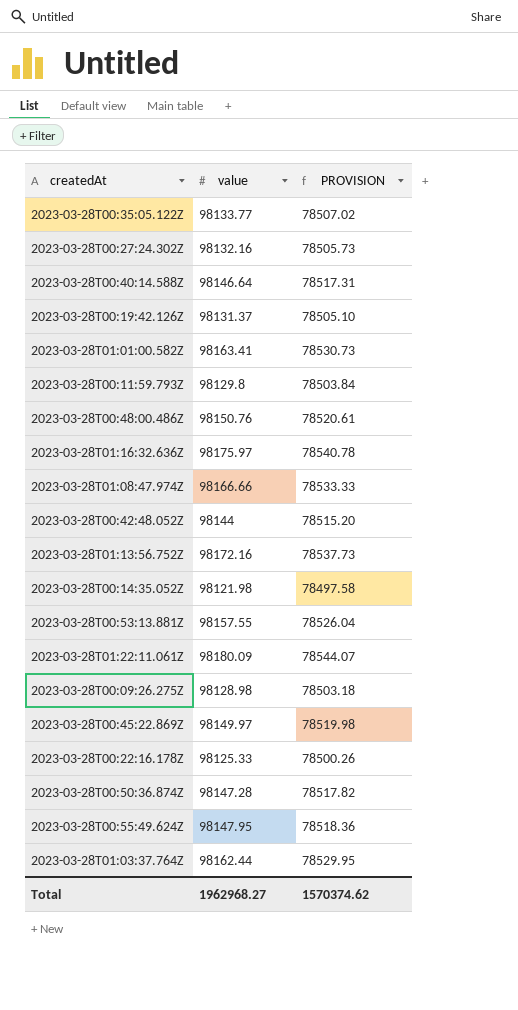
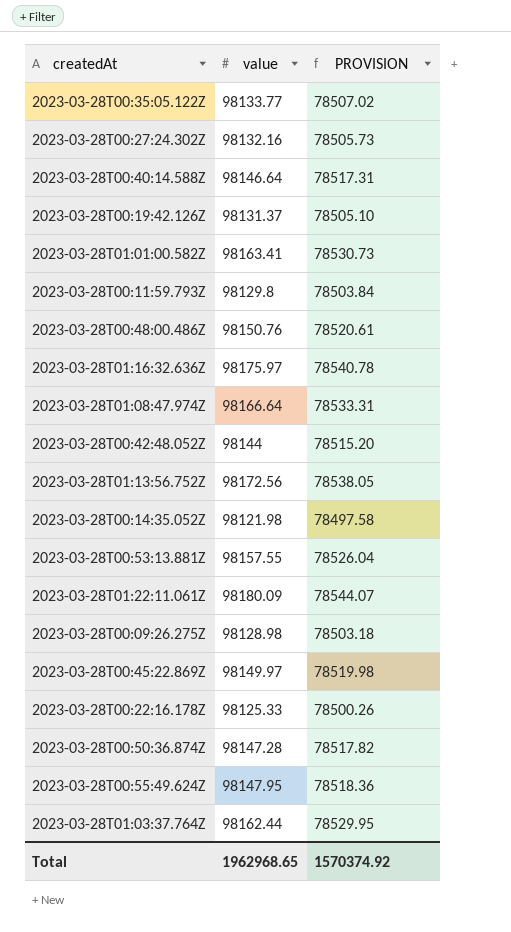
2023-03-28T01:08:47.974Z | value: 98166.66 -> 98166.64
2023-03-28T01:08:47.974Z | PROVISION: 78533.33 -> 78533.31
2023-03-28T01:13:56.752Z | value: 98172.16 -> 98172.56
2023-03-28T01:13:56.752Z | PROVISION: 78537.73 -> 78538.05
Total | value: 1962968.27 -> 1962968.65
Total | PROVISION: 1570374.62 -> 1570374.92

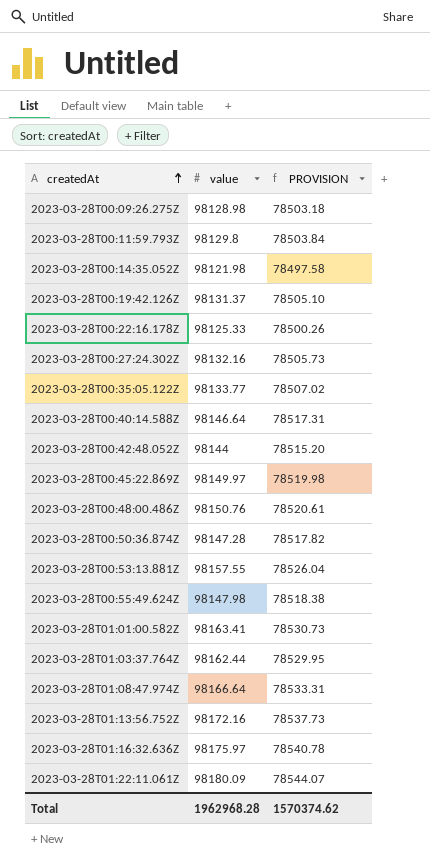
row order: none -> createdAt ascending
2023-03-28T00:55:49.624Z | value: 98147.95 -> 98147.98
2023-03-28T00:55:49.624Z | PROVISION: 78518.36 -> 78518.38
2023-03-28T01:13:56.752Z | value: 98172.56 -> 98172.16
2023-03-28T01:13:56.752Z | PROVISION: 78538.05 -> 78537.73
Total | value: 1962968.65 -> 1962968.28
Total | PROVISION: 1570374.92 -> 1570374.62

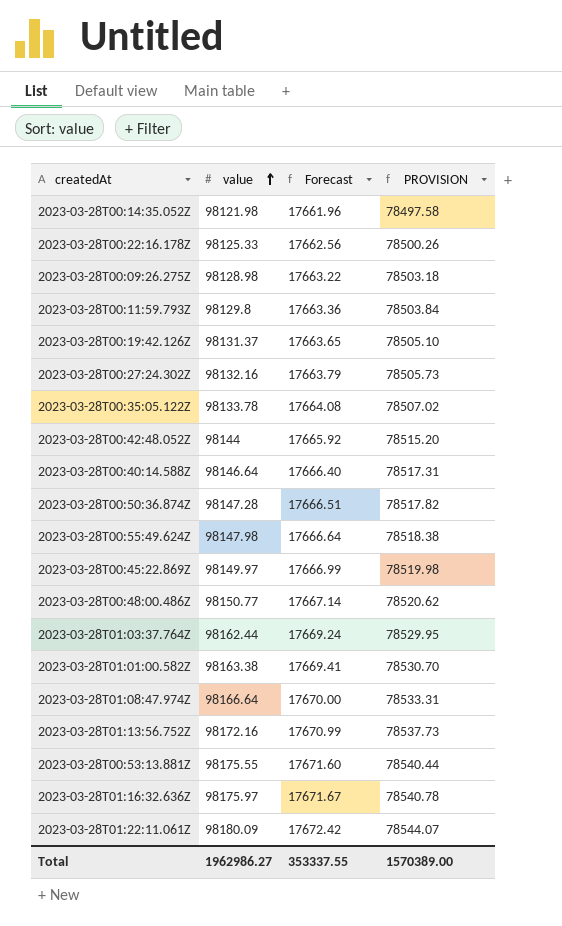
row order: createdAt ascending -> value ascending
column Forecast | formula: none -> [value] * 0.18
2023-03-28T00:35:05.122Z | value: 98133.77 -> 98133.78
2023-03-28T00:48:00.486Z | value: 98150.76 -> 98150.77
2023-03-28T00:48:00.486Z | PROVISION: 78520.61 -> 78520.62
2023-03-28T01:01:00.582Z | value: 98163.41 -> 98163.38
2023-03-28T01:01:00.582Z | PROVISION: 78530.73 -> 78530.70
2023-03-28T00:53:13.881Z | value: 98157.55 -> 98175.55
2023-03-28T00:53:13.881Z | PROVISION: 78526.04 -> 78540.44
Total | value: 1962968.28 -> 1962986.27
Total | PROVISION: 1570374.62 -> 1570389.00

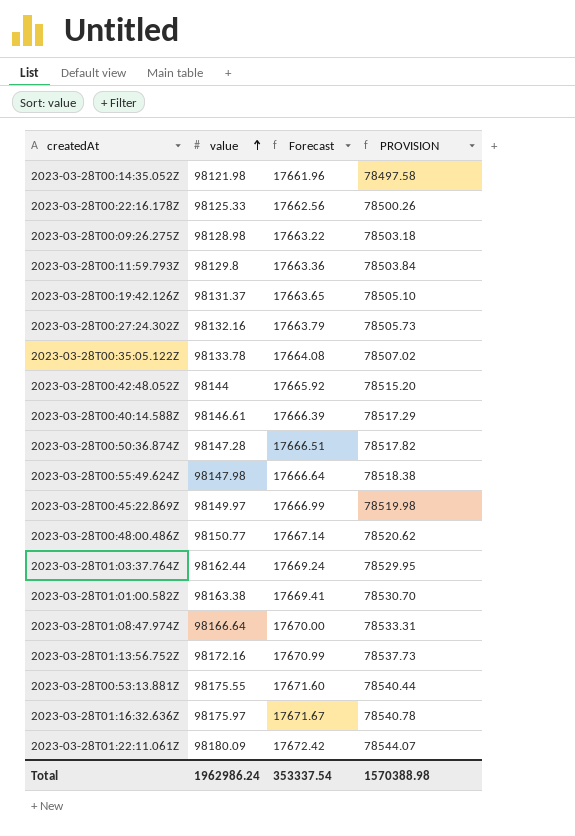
2023-03-28T00:40:14.588Z | value: 98146.64 -> 98146.61
2023-03-28T00:40:14.588Z | Forecast: 17666.40 -> 17666.39
2023-03-28T00:40:14.588Z | PROVISION: 78517.31 -> 78517.29
Total | value: 1962986.27 -> 1962986.24
Total | Forecast: 353337.55 -> 353337.54
Total | PROVISION: 1570389.00 -> 1570388.98

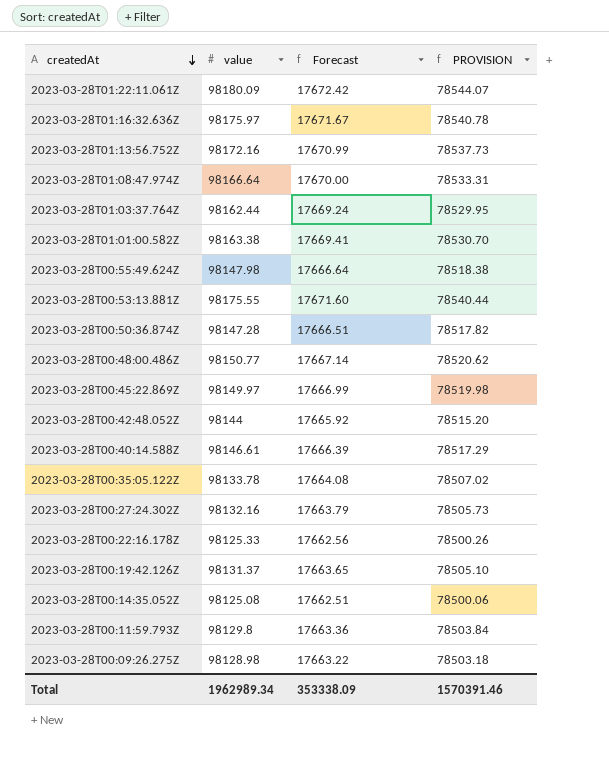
row order: value ascending -> createdAt descending
2023-03-28T00:14:35.052Z | value: 98121.98 -> 98125.08
2023-03-28T00:14:35.052Z | Forecast: 17661.96 -> 17662.51
2023-03-28T00:14:35.052Z | PROVISION: 78497.58 -> 78500.06
Total | value: 1962986.24 -> 1962989.34
Total | Forecast: 353337.54 -> 353338.09
Total | PROVISION: 1570388.98 -> 1570391.46

